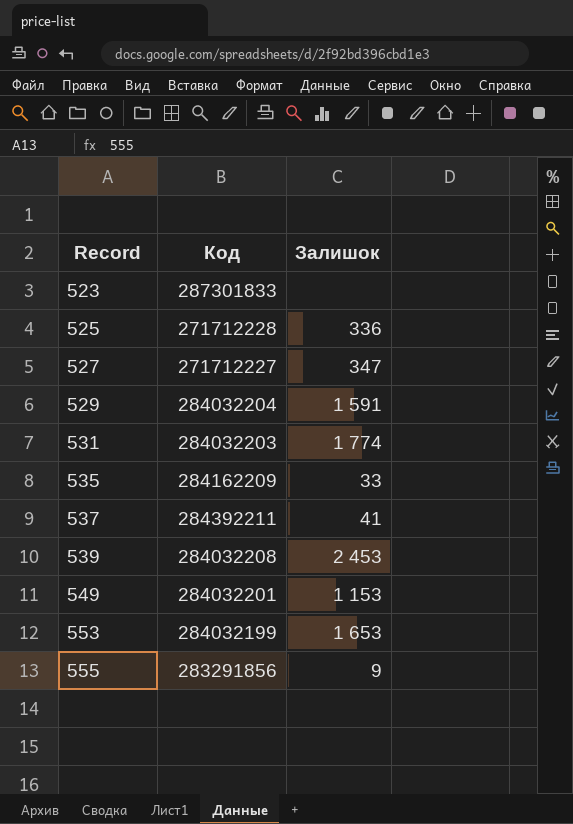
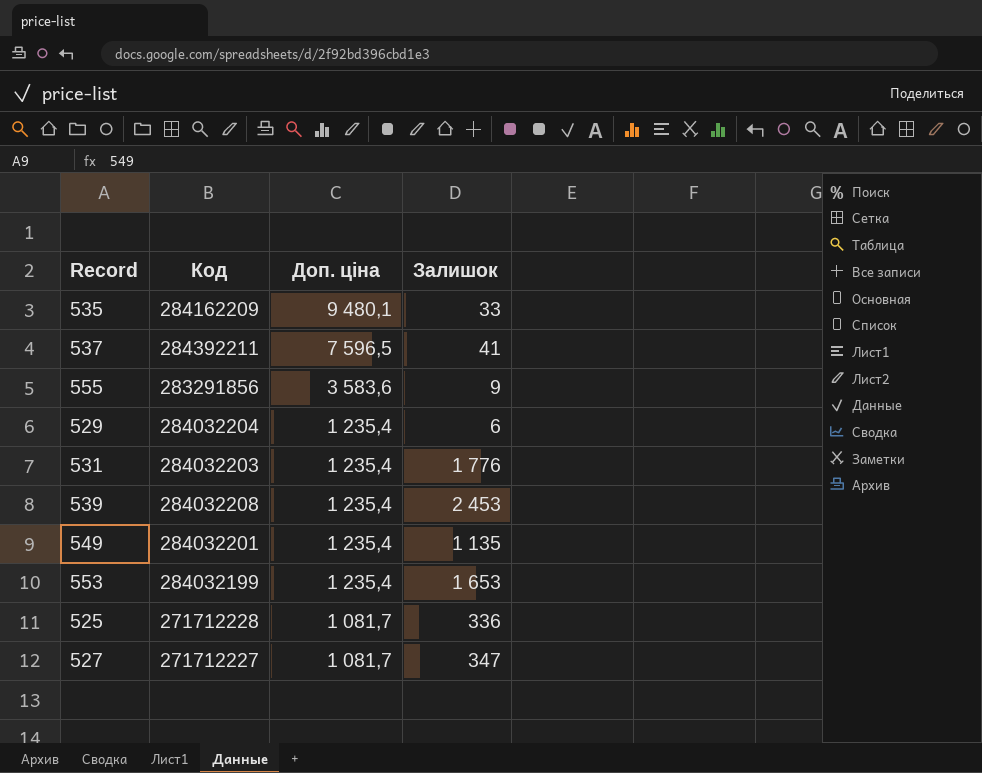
row order: Record ascending -> Доп. ціна descending
column Доп. ціна | position: none -> 3
row 523: 287301833 | none -> none
529 | Залишок: 1 591 -> 6
531 | Залишок: 1 774 -> 1 776
549 | Залишок: 1 153 -> 1 135

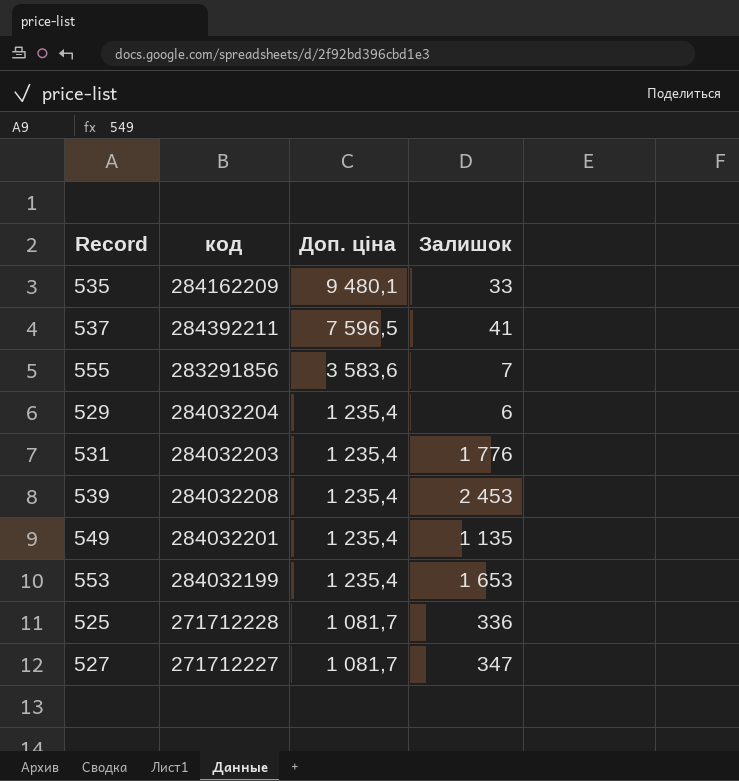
column name: Код -> код
555 | Залишок: 9 -> 7

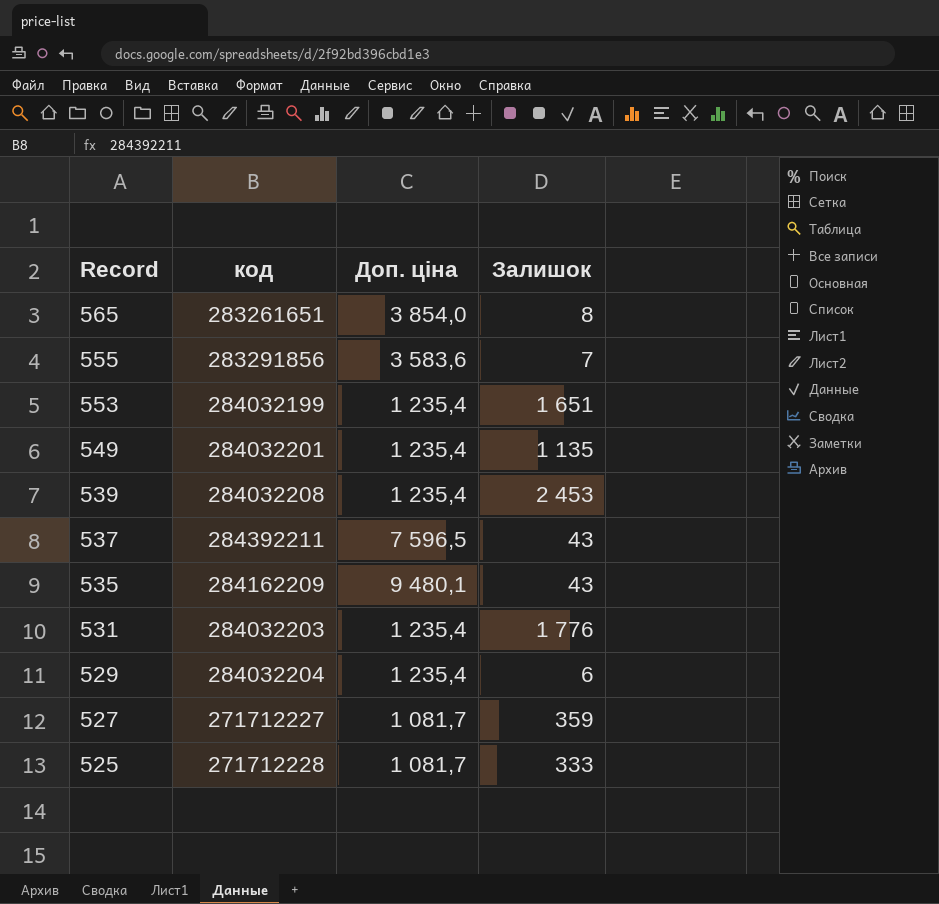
row order: Доп. ціна descending -> Record descending
row 565: none -> 283261651 | 3 854,0 | 8
553 | Залишок: 1 653 -> 1 651
537 | Залишок: 41 -> 43
535 | Залишок: 33 -> 43
527 | Залишок: 347 -> 359
525 | Залишок: 336 -> 333

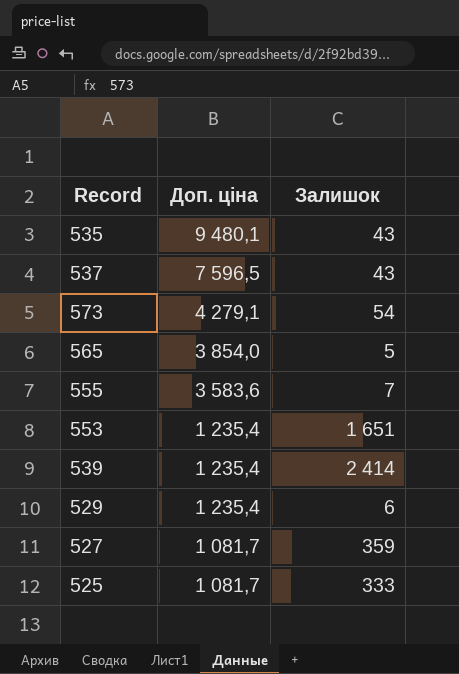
row order: Record descending -> Доп. ціна descending
column код | position: 2 -> none
row 549: 284032201 | 1 235,4 | 1 135 -> none
row 531: 284032203 | 1 235,4 | 1 776 -> none
row 573: none -> 4 279,1 | 54
565 | Залишок: 8 -> 5
539 | Залишок: 2 453 -> 2 414

